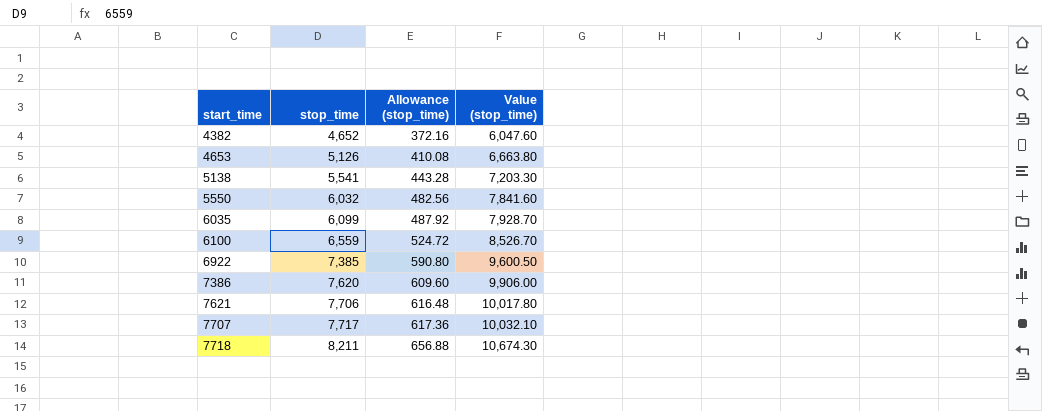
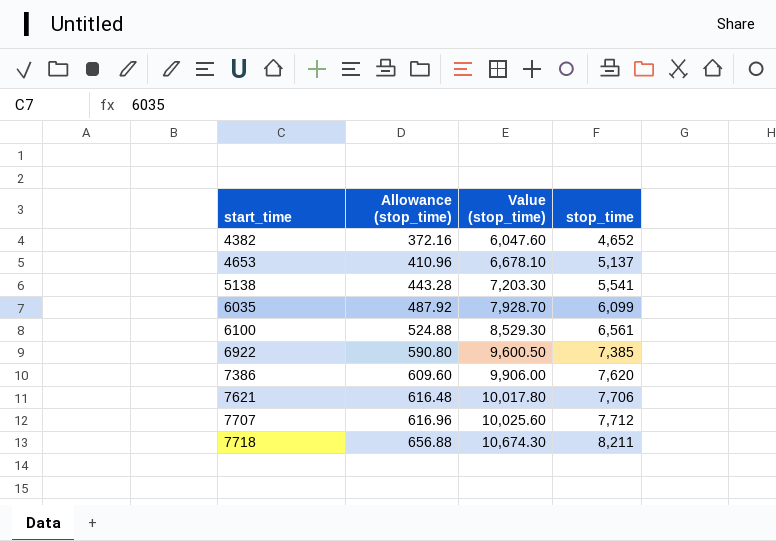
column stop_time | position: 2 -> 4
row 5550: 6,032 | 482.56 | 7,841.60 -> none
4653 | Allowance (stop_time): 410.08 -> 410.96
4653 | Value (stop_time): 6,663.80 -> 6,678.10
4653 | stop_time: 5,126 -> 5,137
6100 | Allowance (stop_time): 524.72 -> 524.88
6100 | Value (stop_time): 8,526.70 -> 8,529.30
6100 | stop_time: 6,559 -> 6,561
7707 | Allowance (stop_time): 617.36 -> 616.96
7707 | Value (stop_time): 10,032.10 -> 10,025.60
7707 | stop_time: 7,717 -> 7,712

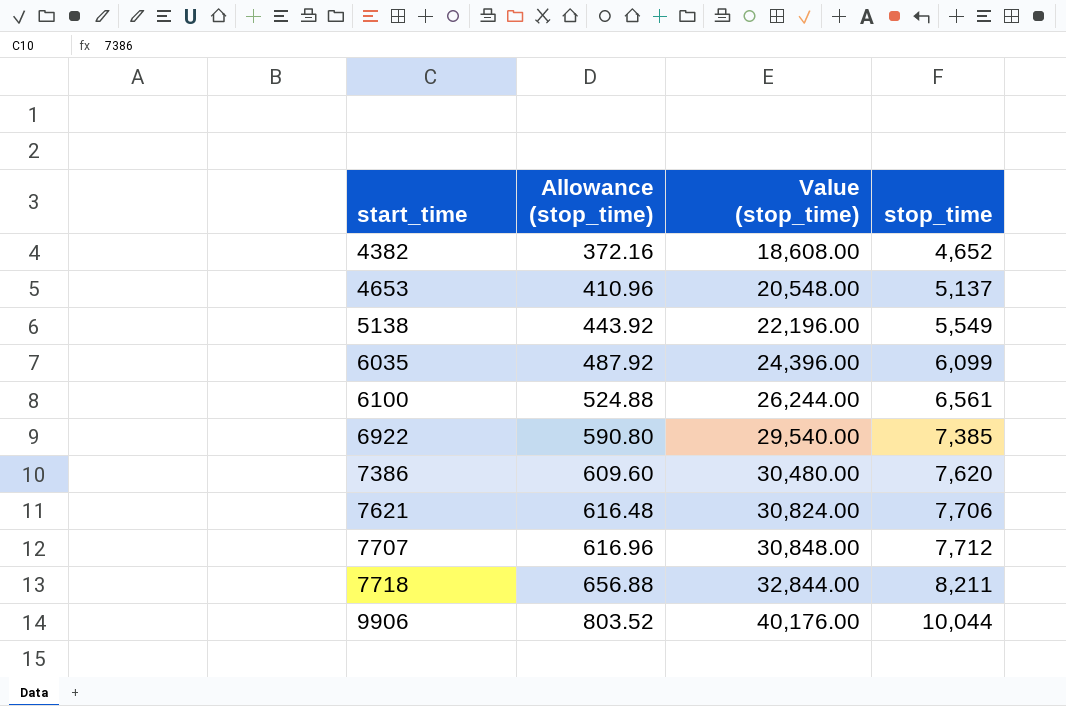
column Value (stop_time) | formula: [stop_time] * 1.3 -> [stop_time] * 4
5138 | Allowance (stop_time): 443.28 -> 443.92
5138 | stop_time: 5,541 -> 5,549
row 9906: none -> 803.52 | 40,176.00 | 10,044

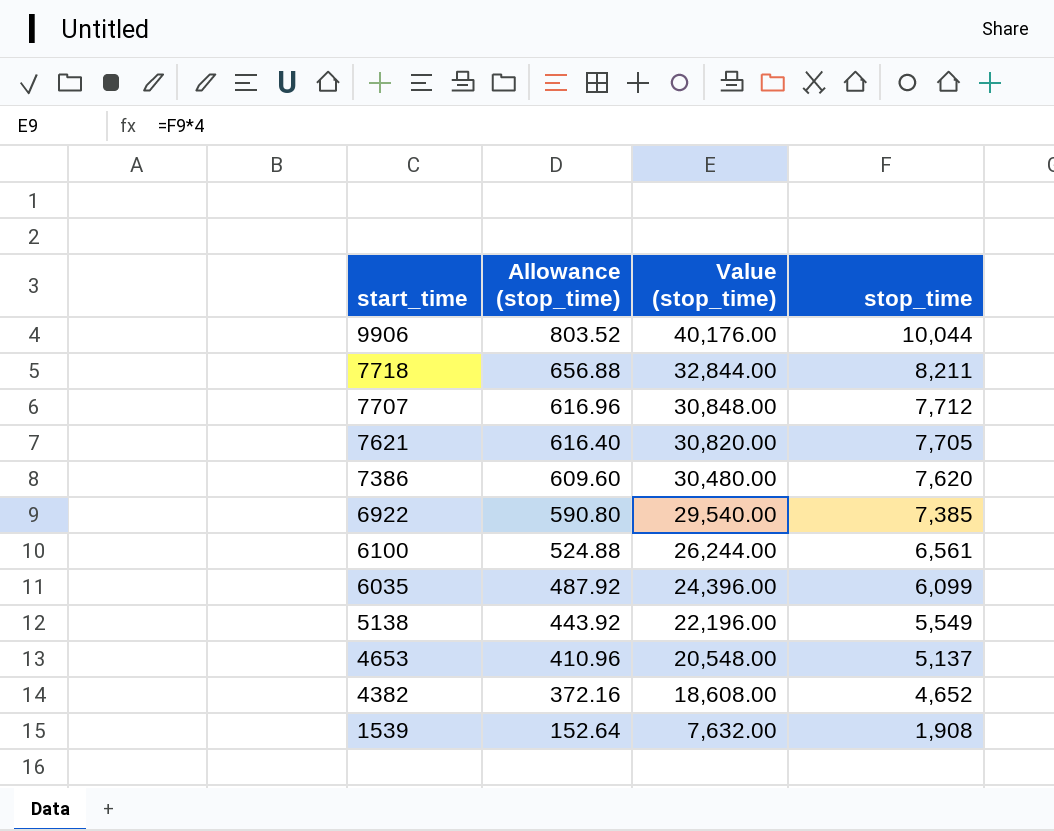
row order: start_time ascending -> start_time descending
7621 | Allowance (stop_time): 616.48 -> 616.40
7621 | Value (stop_time): 30,824.00 -> 30,820.00
7621 | stop_time: 7,706 -> 7,705
row 1539: none -> 152.64 | 7,632.00 | 1,908

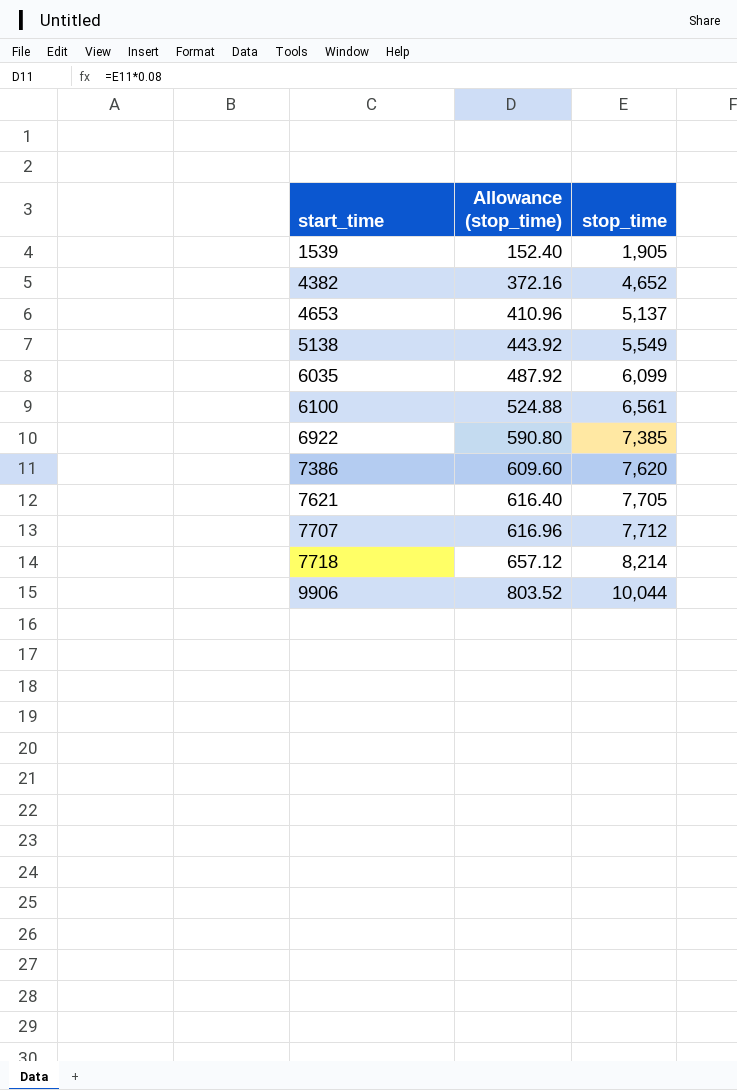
row order: start_time descending -> start_time ascending
column Value (stop_time) | formula: [stop_time] * 4 -> none
1539 | Allowance (stop_time): 152.64 -> 152.40
1539 | stop_time: 1,908 -> 1,905
7718 | Allowance (stop_time): 656.88 -> 657.12
7718 | stop_time: 8,211 -> 8,214

